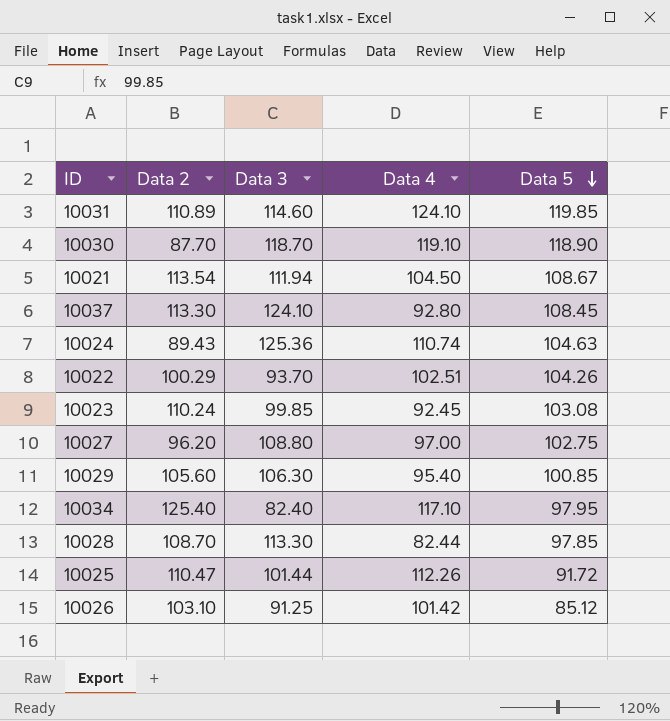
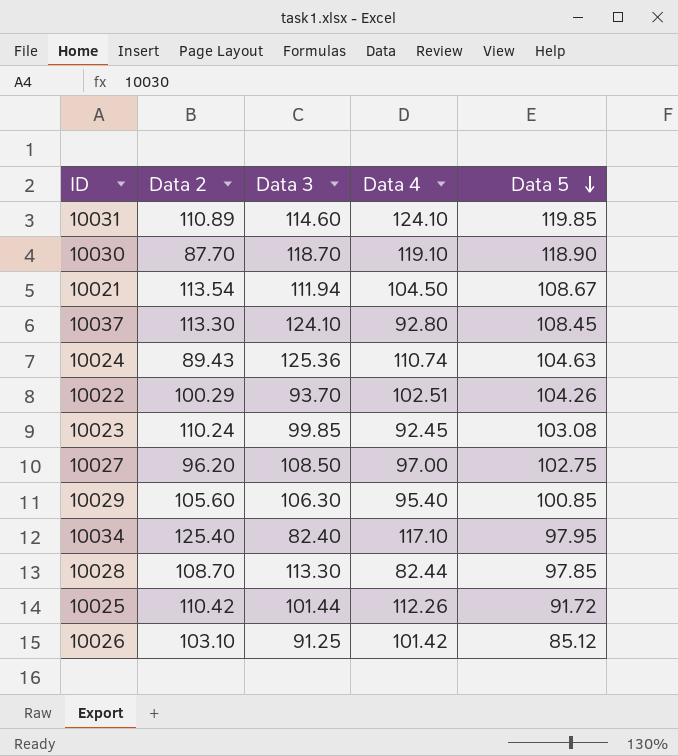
10027 | Data 3: 108.80 -> 108.50
10025 | Data 2: 110.47 -> 110.42

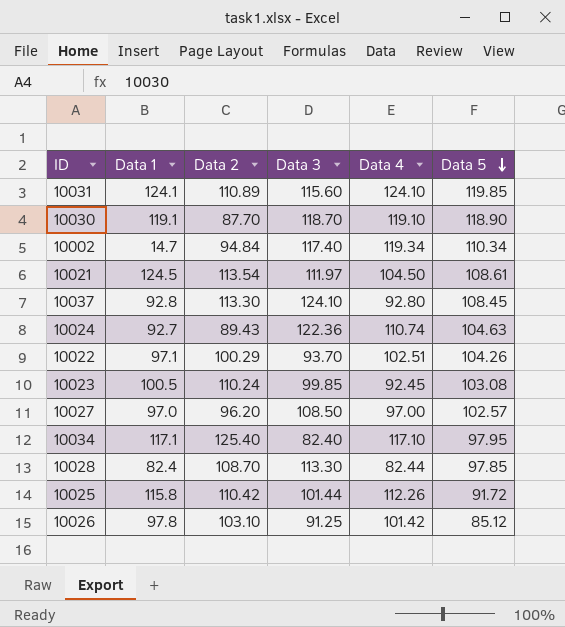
column Data 1 | position: none -> 2
row 10029: 105.60 | 106.30 | 95.40 | 100.85 -> none
10031 | Data 3: 114.60 -> 115.60
row 10002: none -> 14.7 | 94.84 | 117.40 | 119.34 | 110.34
10021 | Data 3: 111.94 -> 111.97
10021 | Data 5: 108.67 -> 108.61
10024 | Data 3: 125.36 -> 122.36
10027 | Data 5: 102.75 -> 102.57

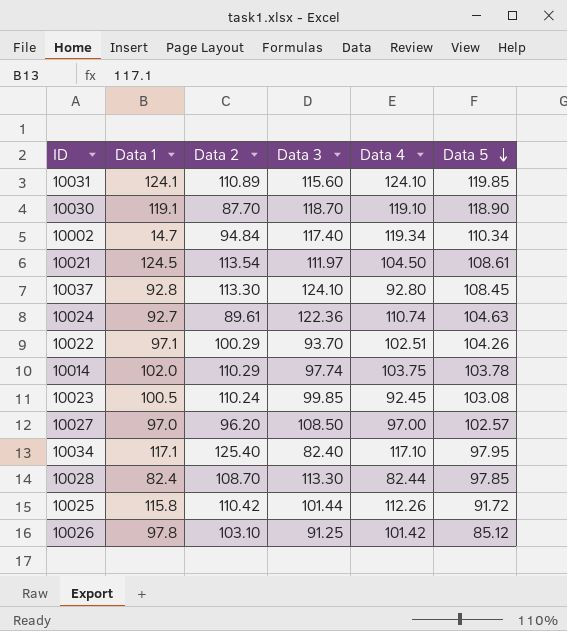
10024 | Data 2: 89.43 -> 89.61
row 10014: none -> 102.0 | 110.29 | 97.74 | 103.75 | 103.78

